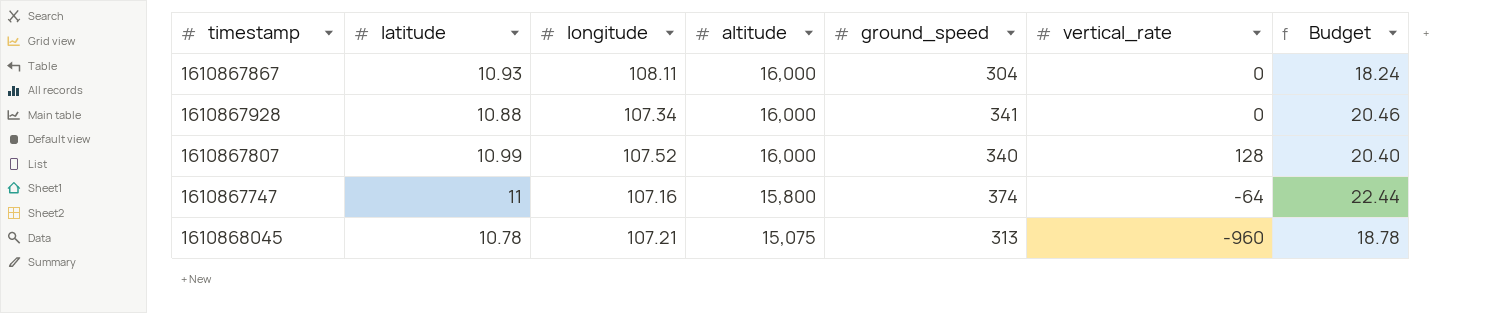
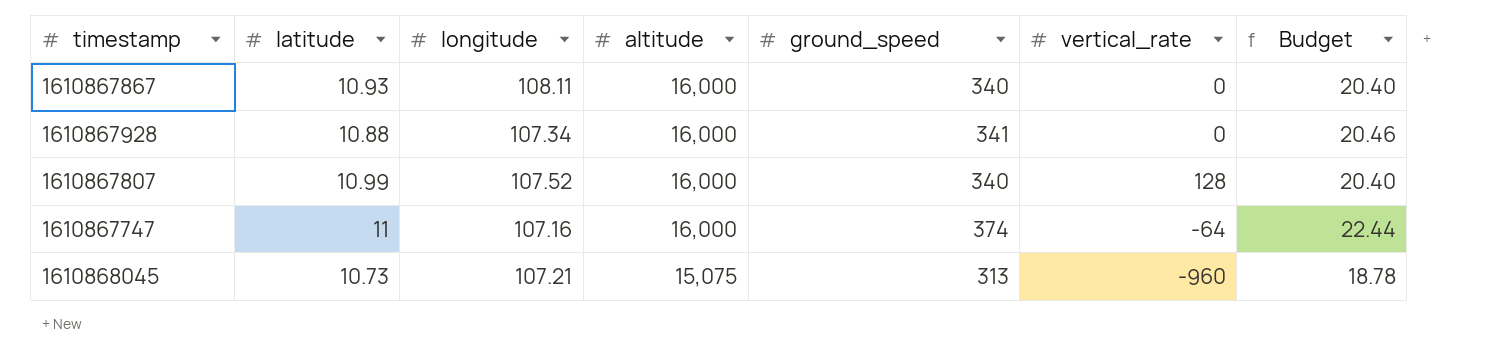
1610867867 | ground_speed: 304 -> 340
1610867867 | Budget: 18.24 -> 20.40
1610867747 | altitude: 15,800 -> 16,000
1610868045 | latitude: 10.78 -> 10.73

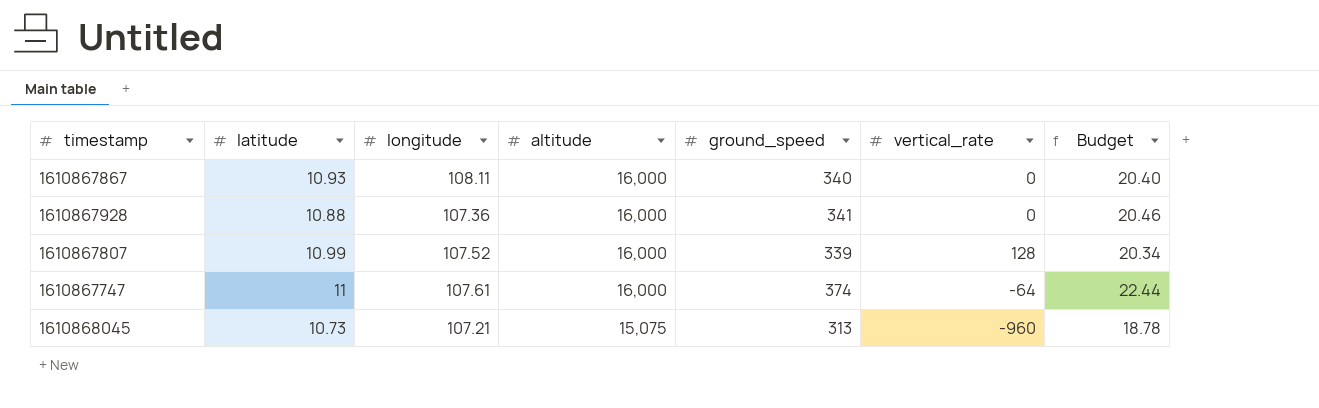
1610867928 | longitude: 107.34 -> 107.36
1610867807 | ground_speed: 340 -> 339
1610867807 | Budget: 20.40 -> 20.34
1610867747 | longitude: 107.16 -> 107.61

